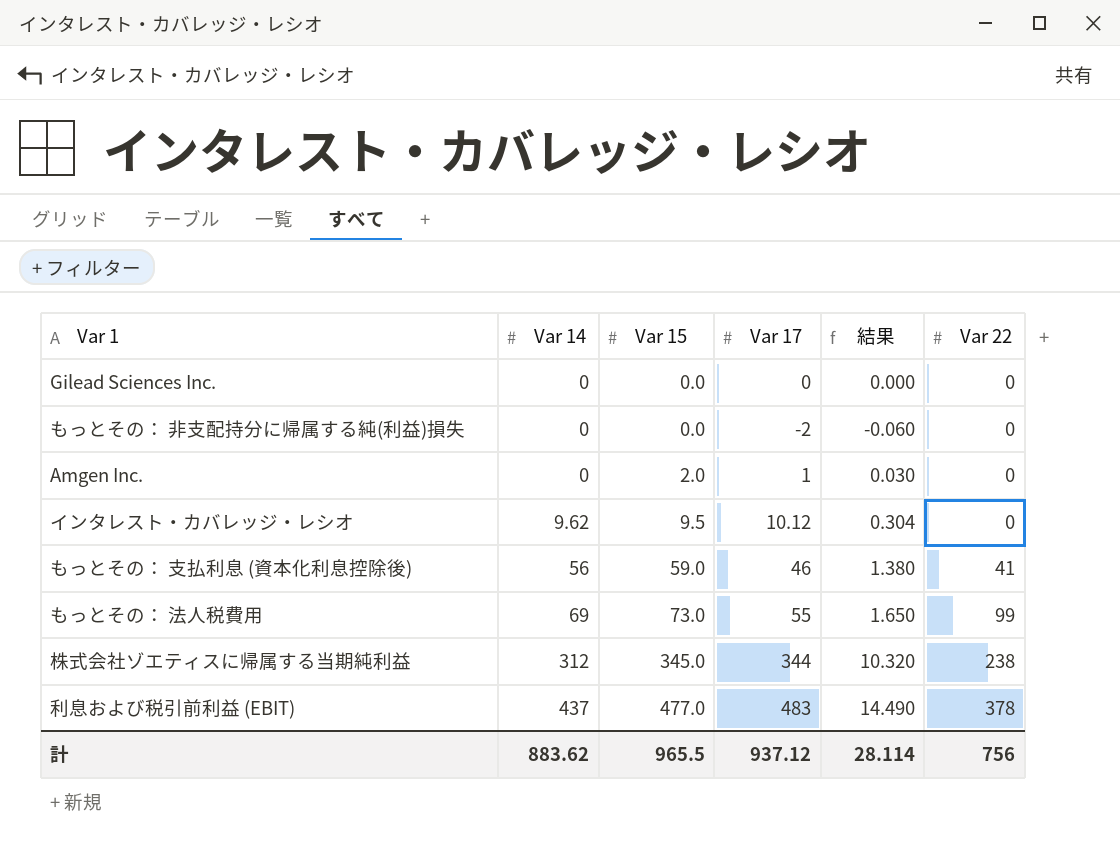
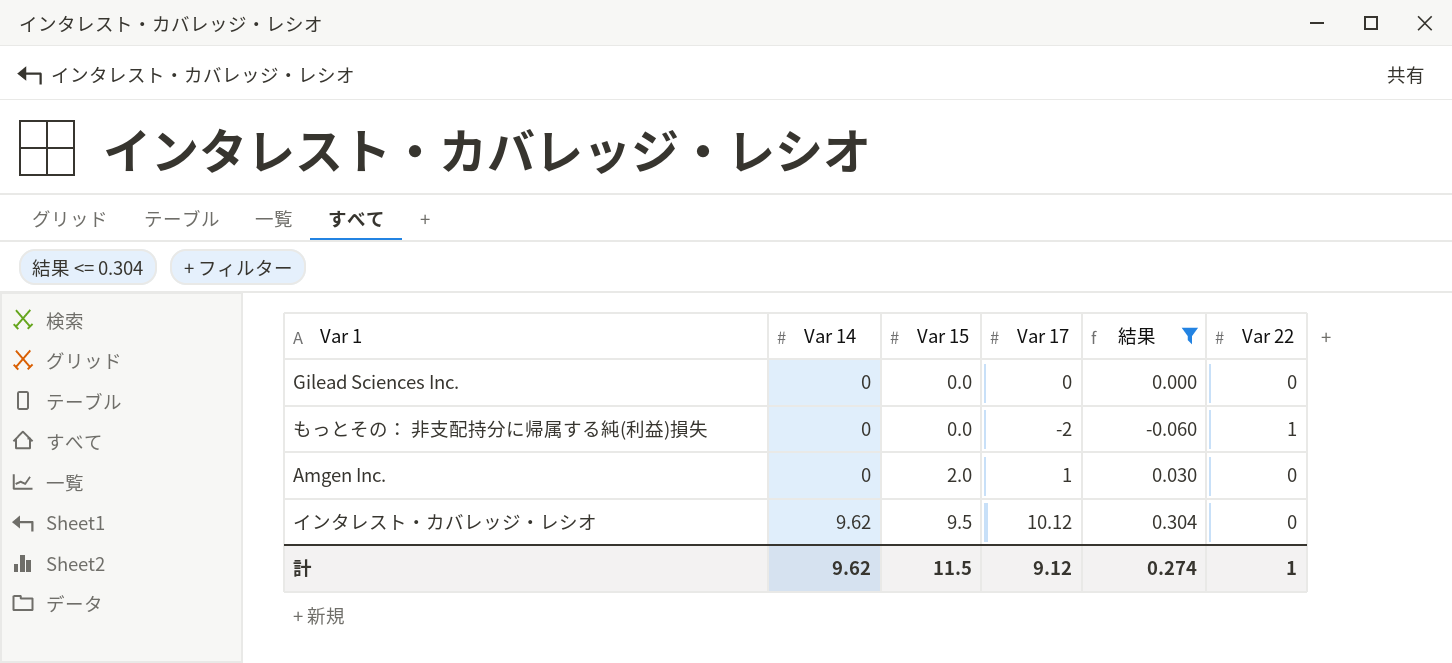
filter: none -> 結果 <= 0.304
もっとその： 非支配持分に帰属する純(利益)損失 | Var 22: 0 -> 1
計 | Var 14: 883.62 -> 9.62
計 | Var 15: 965.5 -> 11.5
計 | Var 17: 937.12 -> 9.12
計 | 結果: 28.114 -> 0.274
計 | Var 22: 756 -> 1

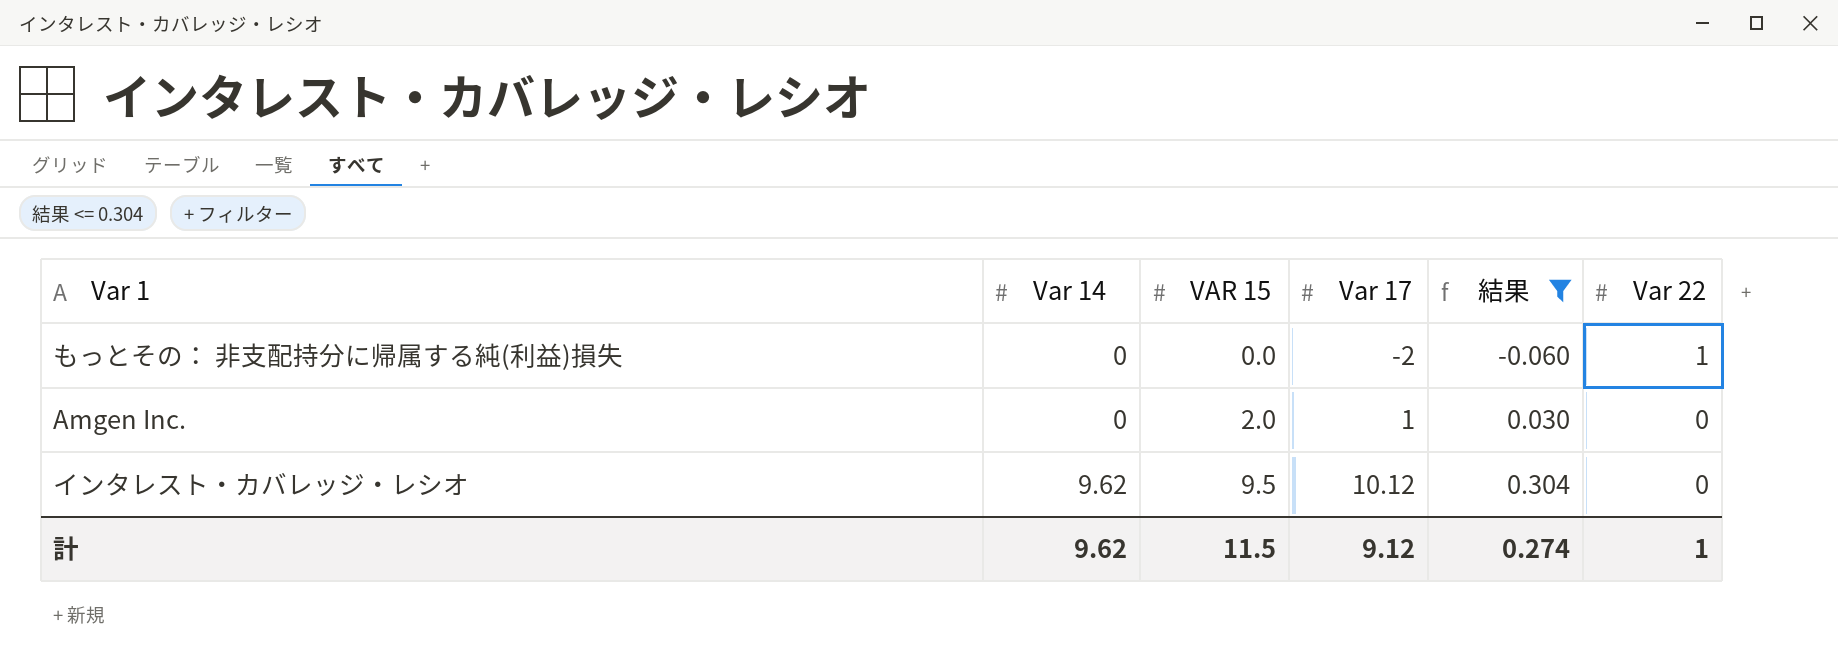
column name: Var 15 -> VAR 15
row Gilead Sciences Inc.: 0 | 0.0 | 0 | 0.000 | 0 -> none

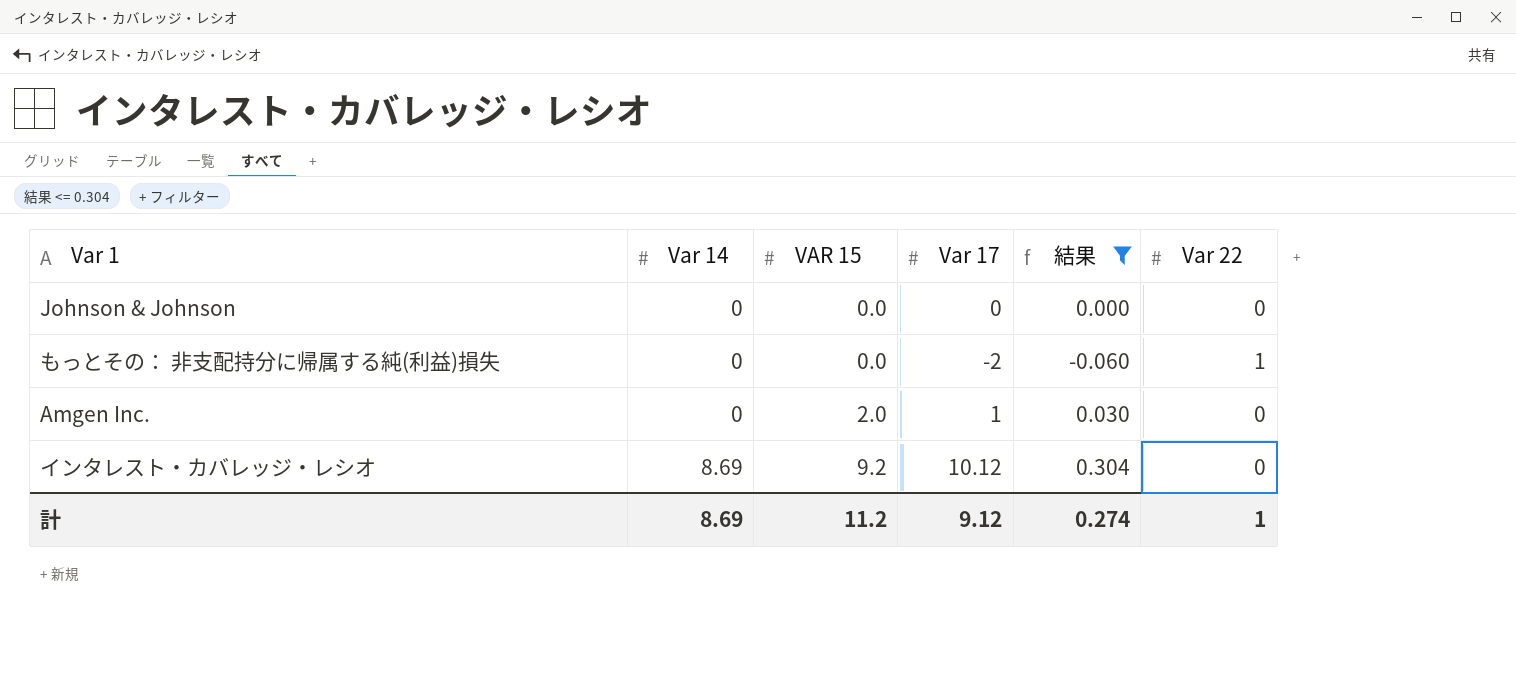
row Johnson & Johnson: none -> 0 | 0.0 | 0 | 0.000 | 0
インタレスト・カバレッジ・レシオ | Var 14: 9.62 -> 8.69
インタレスト・カバレッジ・レシオ | VAR 15: 9.5 -> 9.2
計 | Var 14: 9.62 -> 8.69
計 | VAR 15: 11.5 -> 11.2

